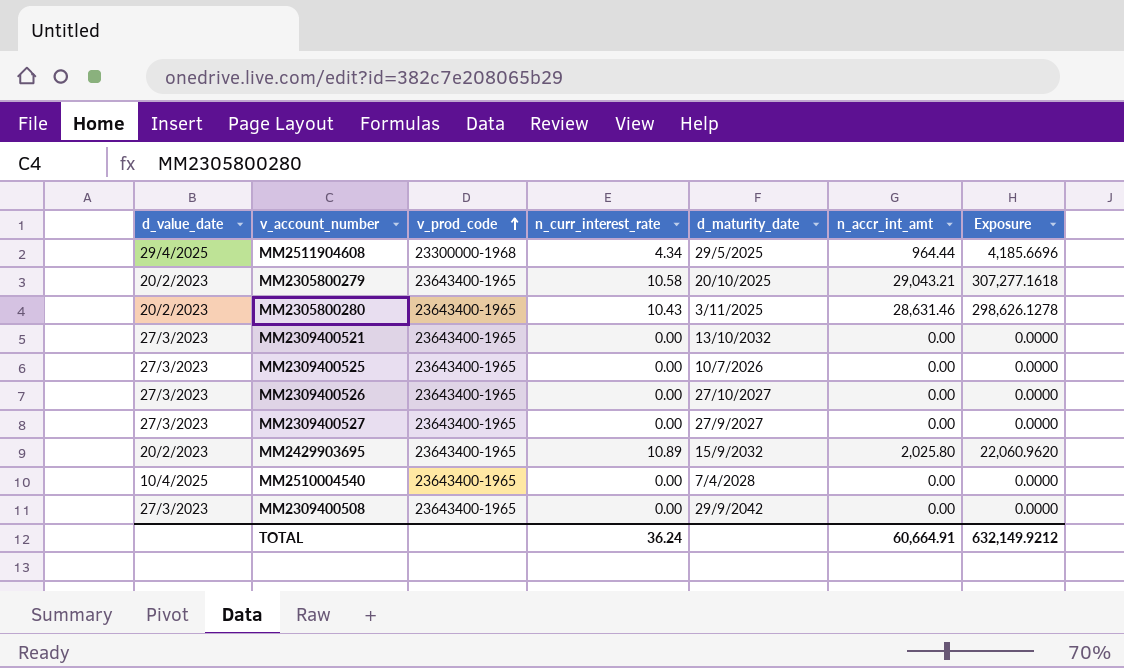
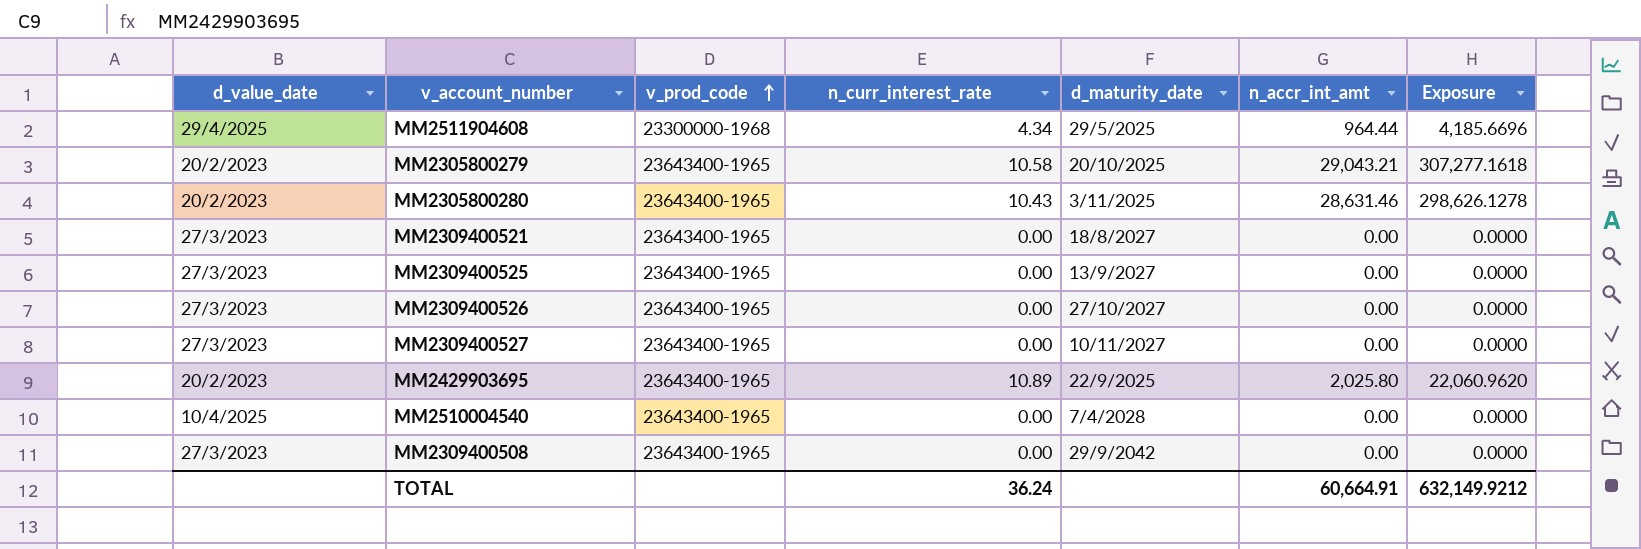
MM2309400521 | d_maturity_date: 13/10/2032 -> 18/8/2027
MM2309400525 | d_maturity_date: 10/7/2026 -> 13/9/2027
MM2309400527 | d_maturity_date: 27/9/2027 -> 10/11/2027
MM2429903695 | d_maturity_date: 15/9/2032 -> 22/9/2025

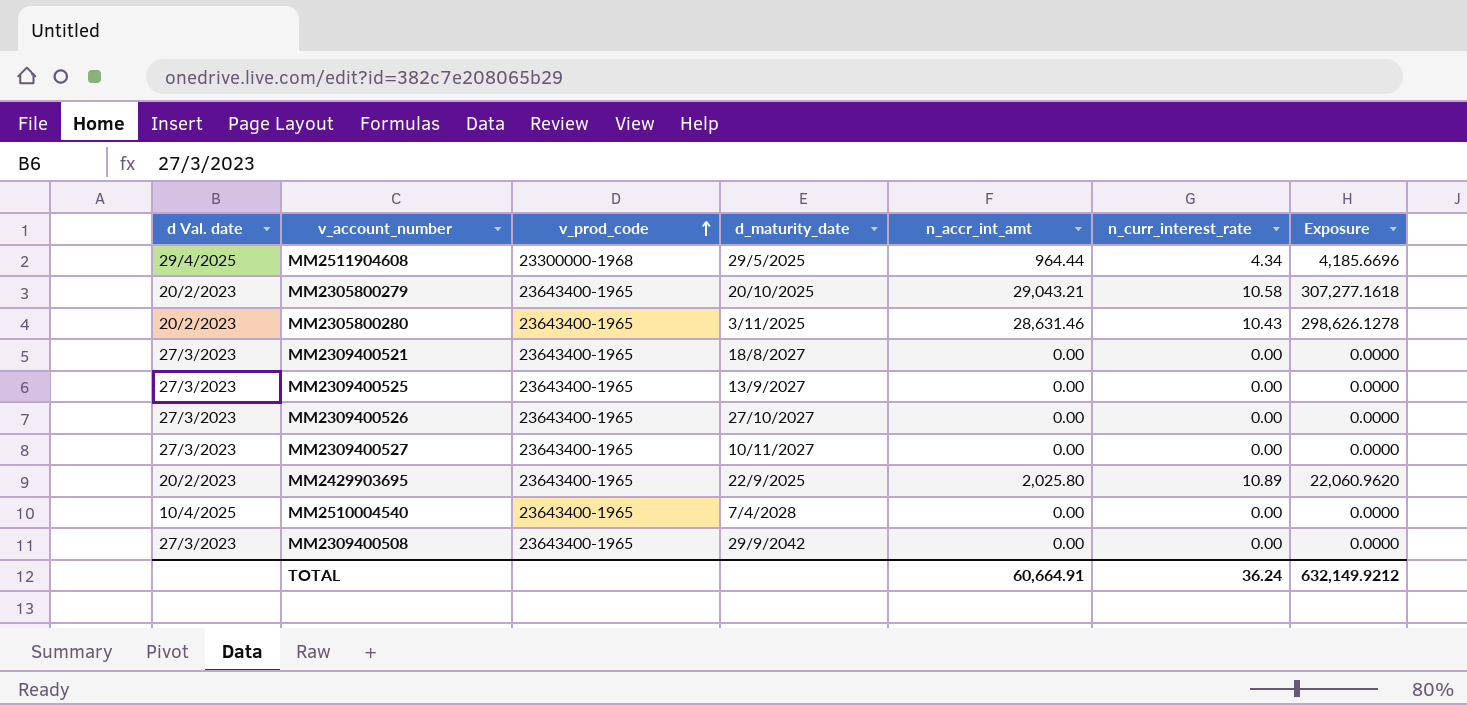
column name: d_value_date -> d Val. date
column n_curr_interest_rate | position: 4 -> 6

